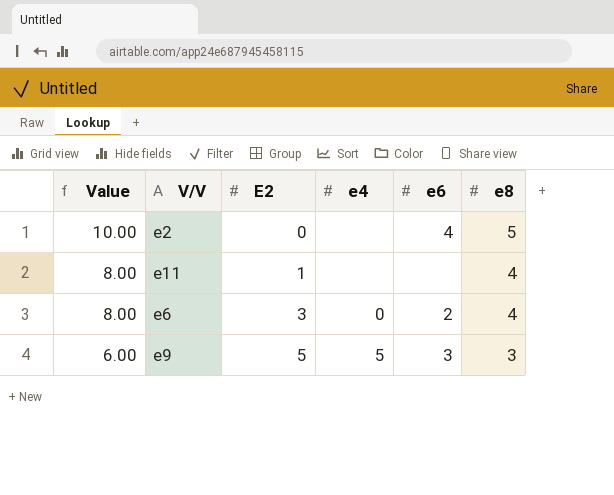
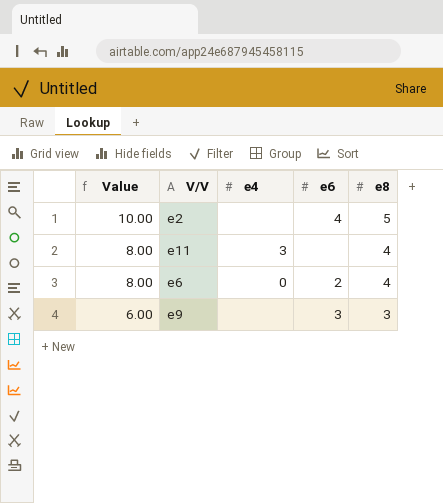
column E2 | position: 3 -> none
e11 | e4: none -> 3
e9 | e4: 5 -> none

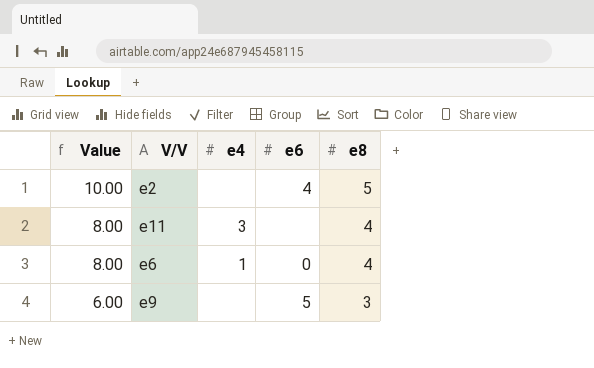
e6 | e4: 0 -> 1
e6 | e6: 2 -> 0
e9 | e6: 3 -> 5

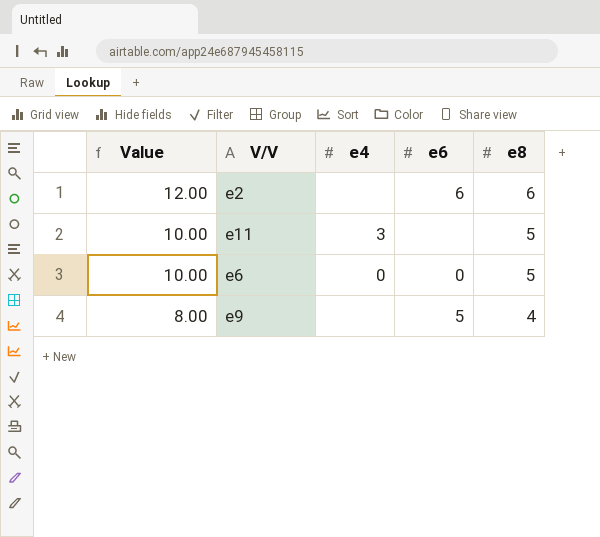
e2 | Value: 10.00 -> 12.00
e2 | e6: 4 -> 6
e2 | e8: 5 -> 6
e11 | Value: 8.00 -> 10.00
e11 | e8: 4 -> 5
e6 | Value: 8.00 -> 10.00
e6 | e4: 1 -> 0
e6 | e8: 4 -> 5
e9 | Value: 6.00 -> 8.00
e9 | e8: 3 -> 4

